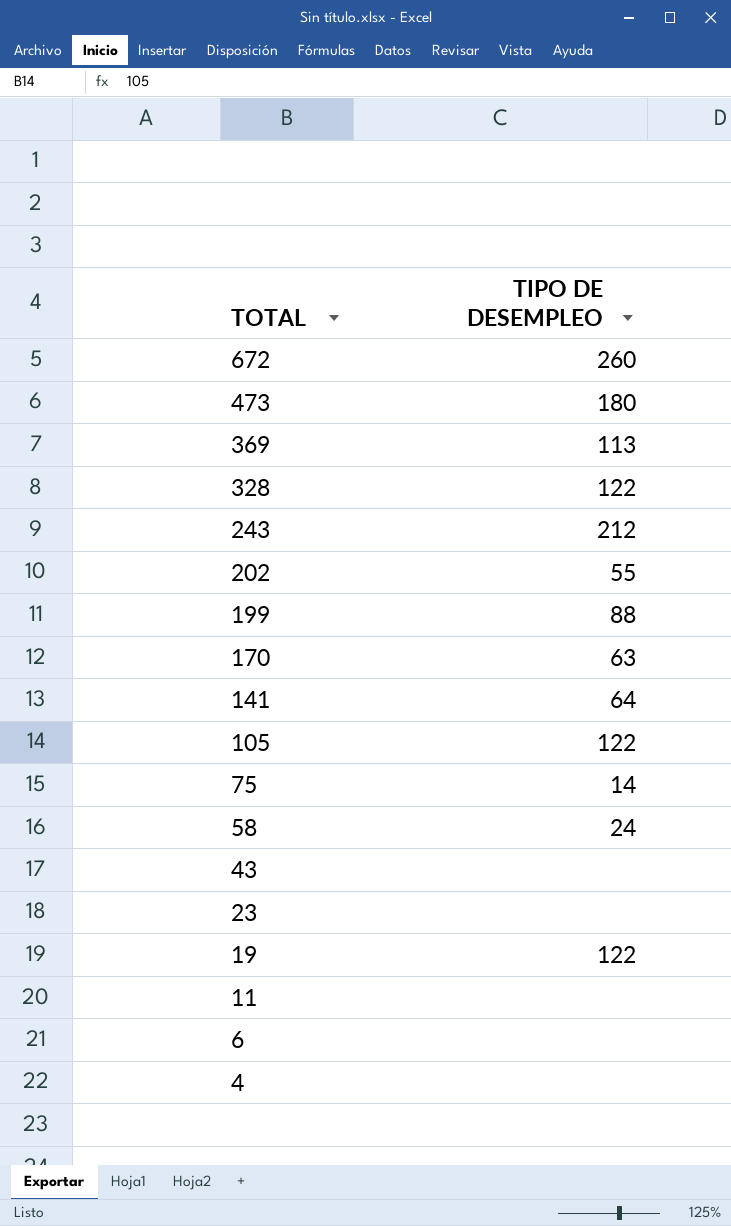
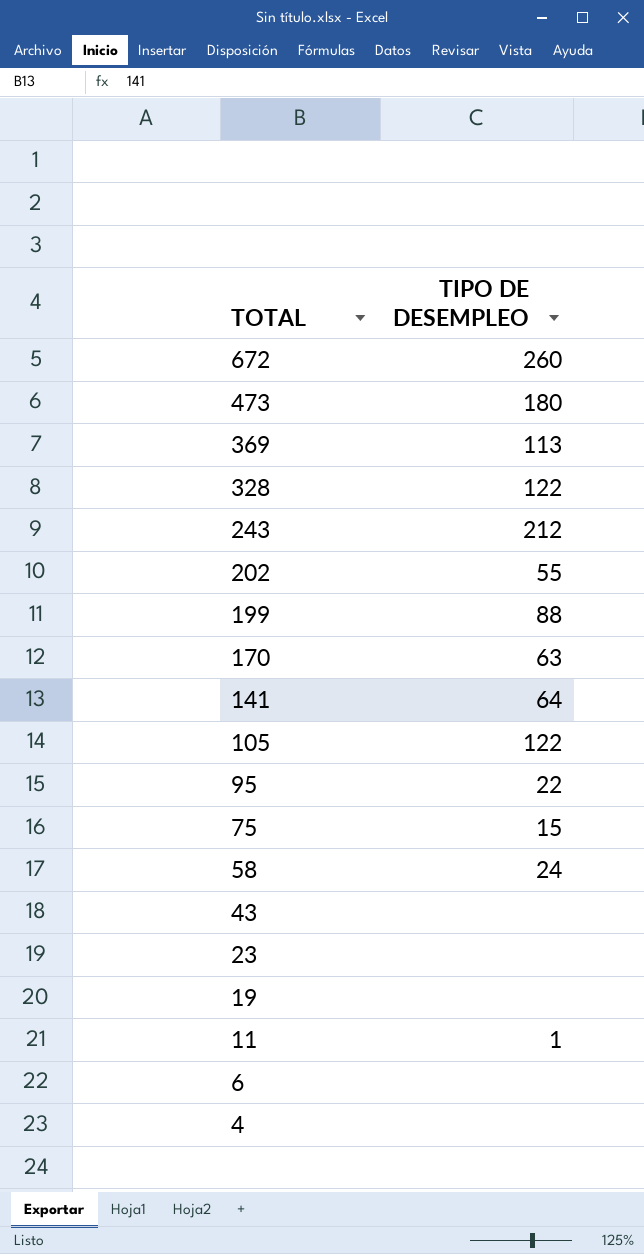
row 95: none -> 22
75 | TIPO DE DESEMPLEO: 14 -> 15
19 | TIPO DE DESEMPLEO: 122 -> none
11 | TIPO DE DESEMPLEO: none -> 1

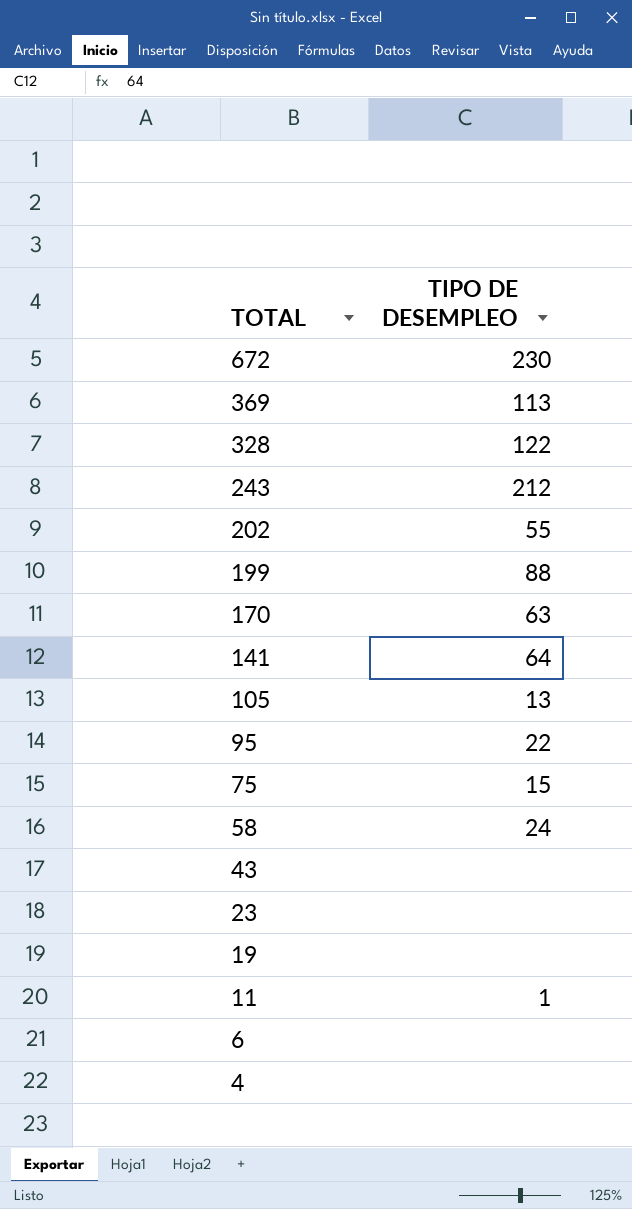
row 473: 180 -> none
672 | TIPO DE DESEMPLEO: 260 -> 230
105 | TIPO DE DESEMPLEO: 122 -> 13

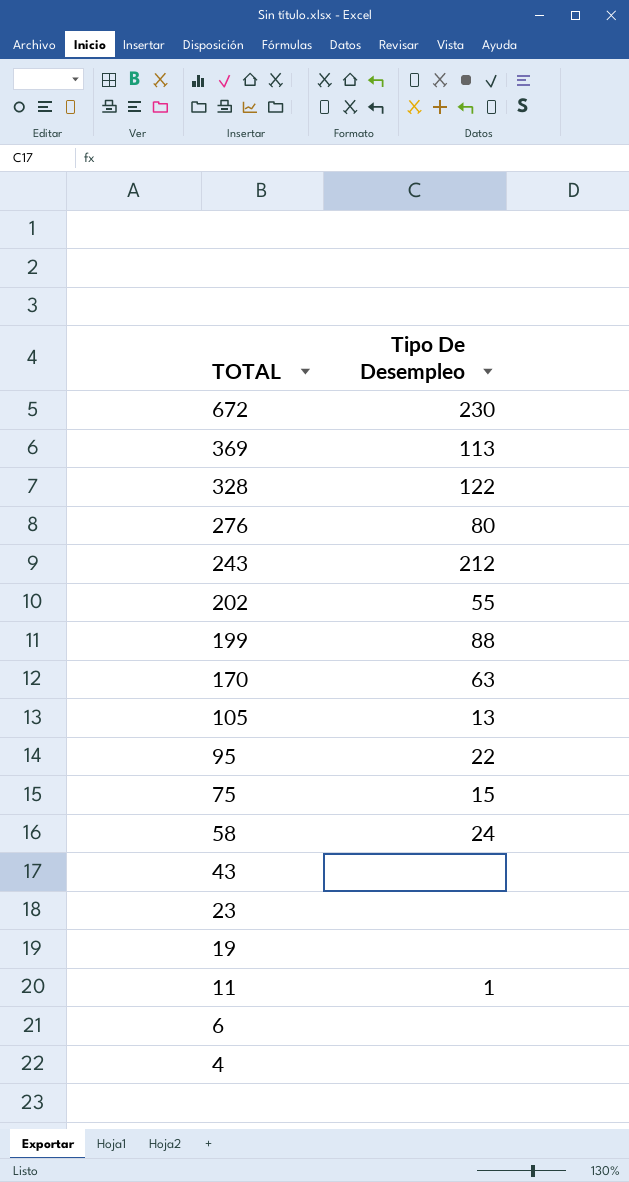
column name: TIPO DE DESEMPLEO -> Tipo De Desempleo
row 141: 64 -> none
row 276: none -> 80

